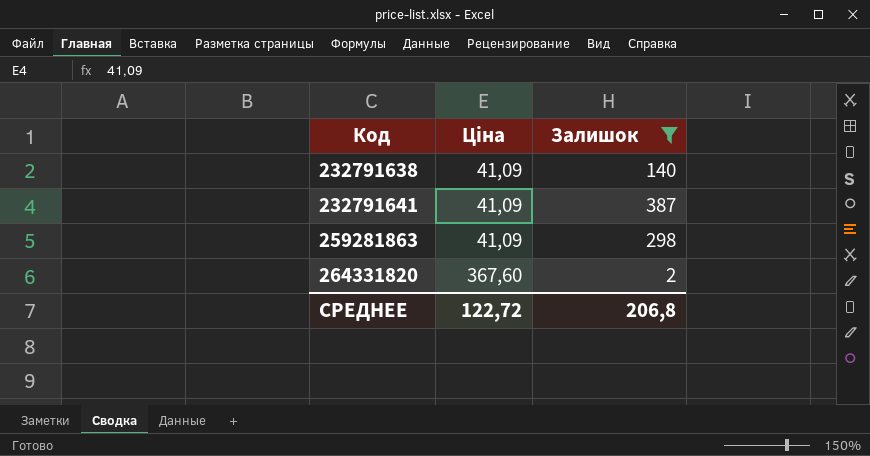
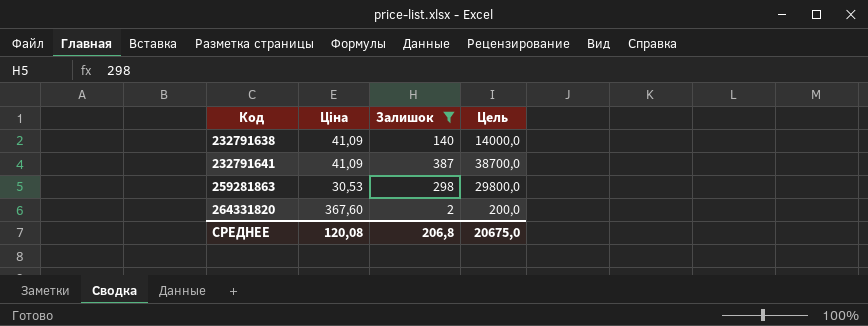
column Цель | formula: none -> [Залишок] * 100
259281863 | Ціна: 41,09 -> 30,53
СРЕДНЕЕ | Ціна: 122,72 -> 120,08

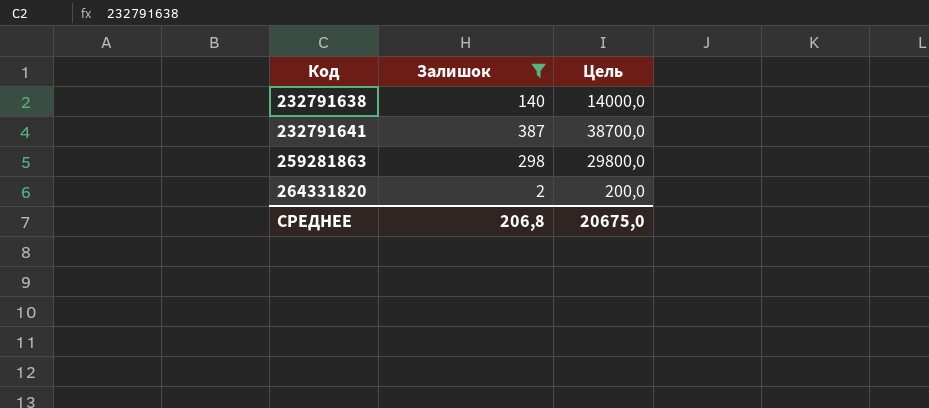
column Ціна | position: 2 -> none

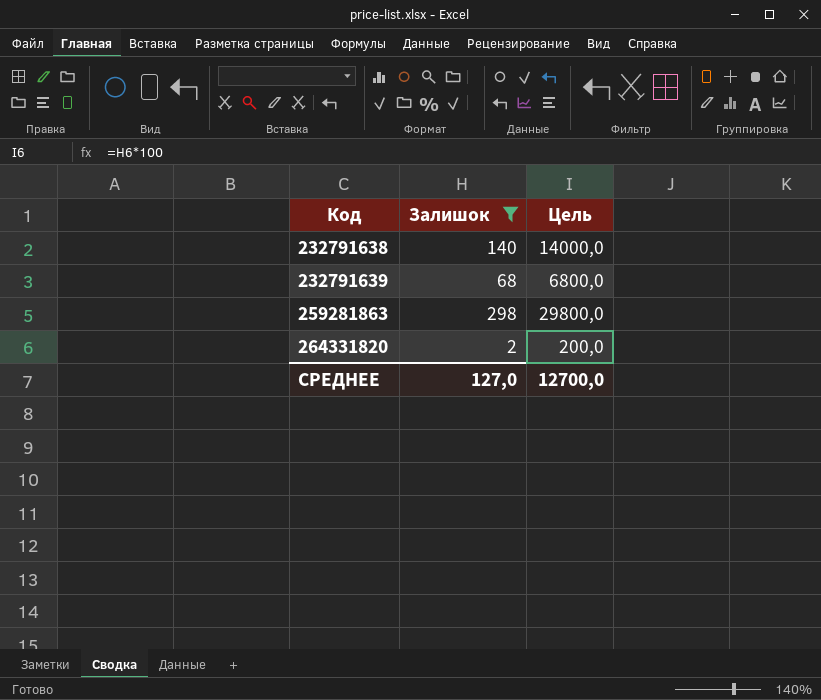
row 232791641: 387 | 38700,0 -> none
row 232791639: none -> 68 | 6800,0
СРЕДНЕЕ | Залишок: 206,8 -> 127,0
СРЕДНЕЕ | Цель: 20675,0 -> 12700,0

